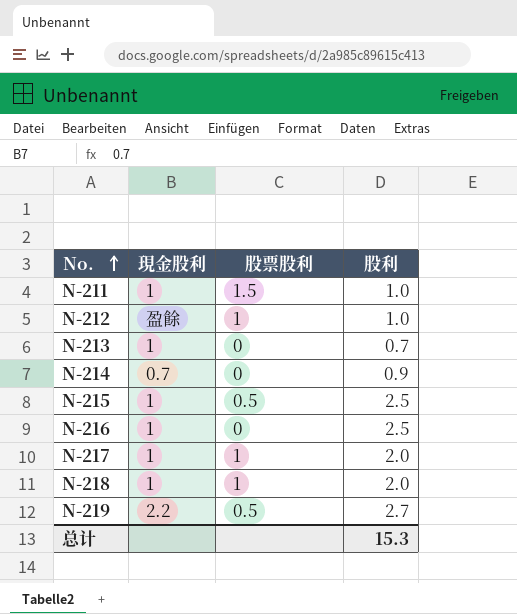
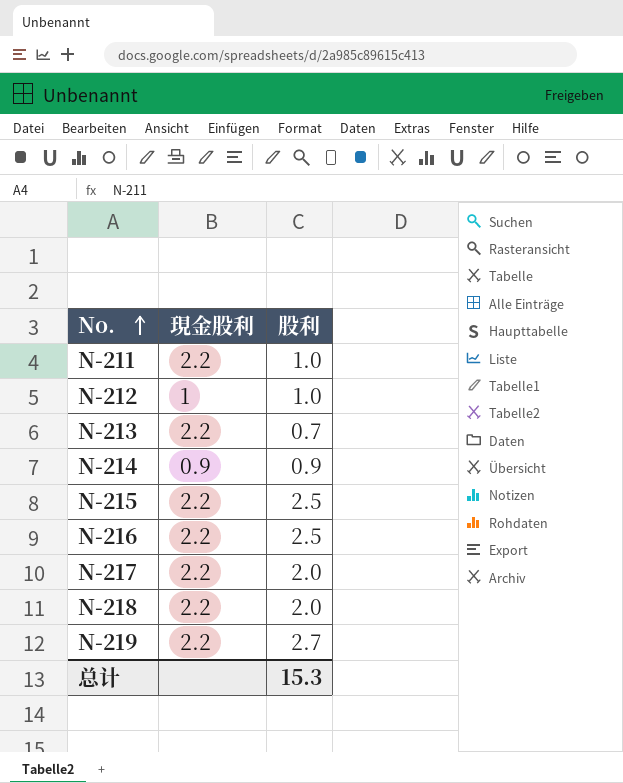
column 股票股利 | position: 3 -> none
N-211 | 現金股利: 1 -> 2.2
N-212 | 現金股利: 盈餘 -> 1
N-213 | 現金股利: 1 -> 2.2
N-214 | 現金股利: 0.7 -> 0.9
N-215 | 現金股利: 1 -> 2.2
N-216 | 現金股利: 1 -> 2.2
N-217 | 現金股利: 1 -> 2.2
N-218 | 現金股利: 1 -> 2.2

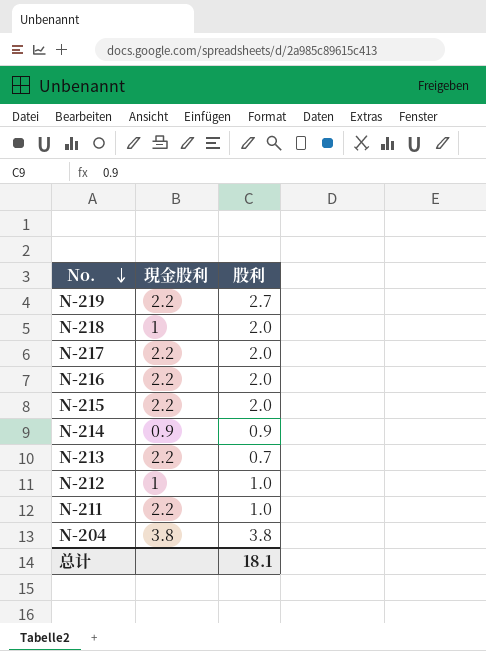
row order: No. ascending -> No. descending
N-218 | 現金股利: 2.2 -> 1
N-216 | 股利: 2.5 -> 2.0
N-215 | 股利: 2.5 -> 2.0
row N-204: none -> 3.8 | 3.8
总计 | 股利: 15.3 -> 18.1

